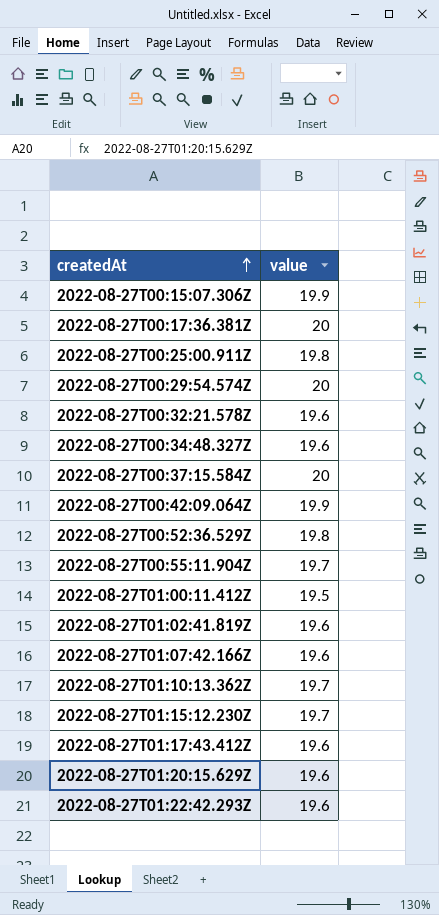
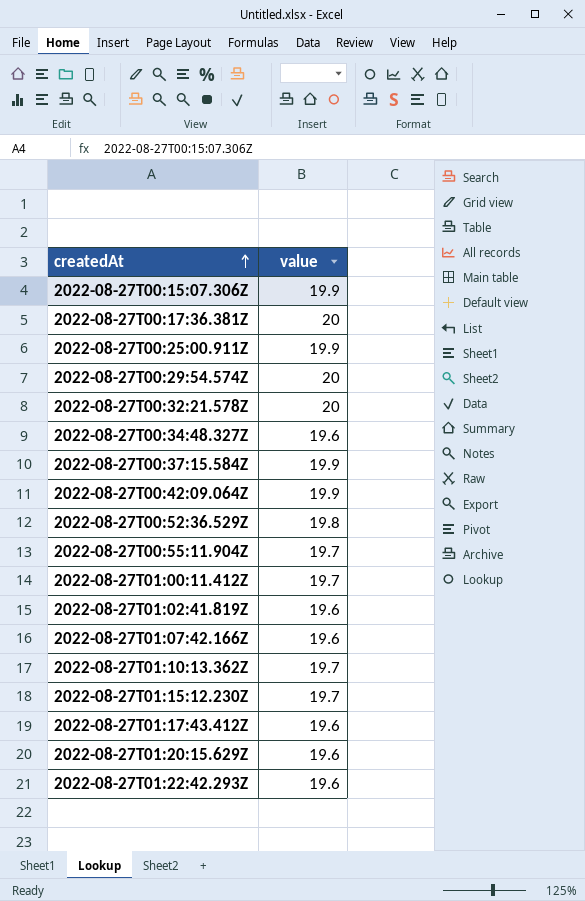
2022-08-27T00:25:00.911Z | value: 19.8 -> 19.9
2022-08-27T00:32:21.578Z | value: 19.6 -> 20
2022-08-27T00:37:15.584Z | value: 20 -> 19.9
2022-08-27T01:00:11.412Z | value: 19.5 -> 19.7

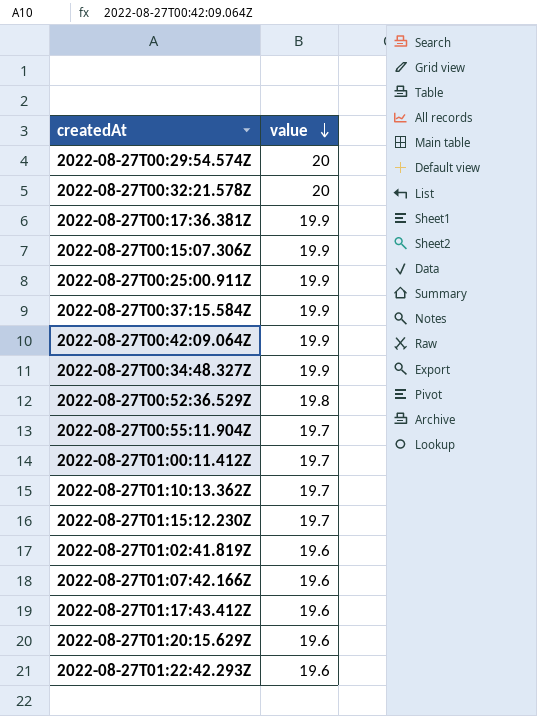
row order: createdAt ascending -> value descending
2022-08-27T00:17:36.381Z | value: 20 -> 19.9
2022-08-27T00:34:48.327Z | value: 19.6 -> 19.9

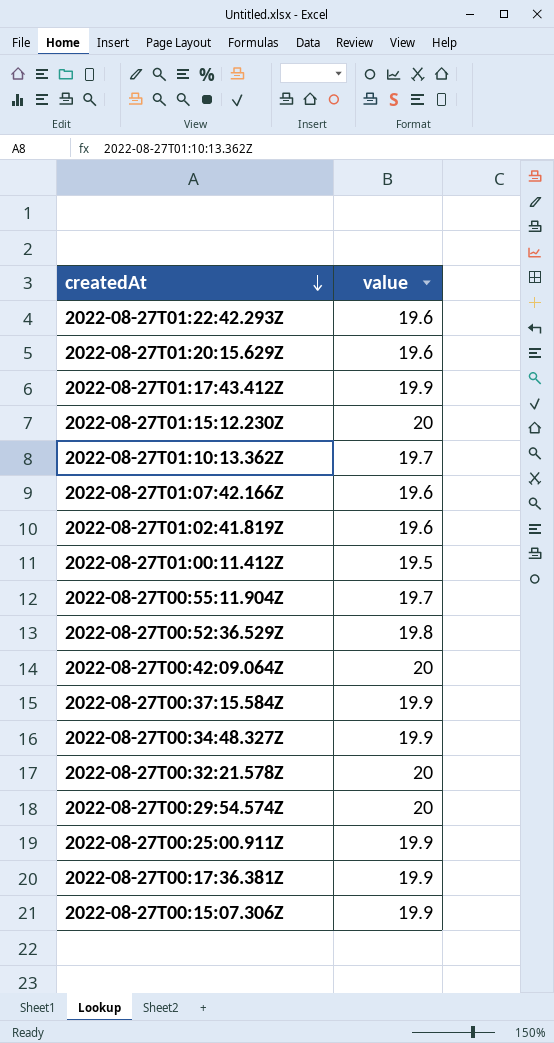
row order: value descending -> createdAt descending
2022-08-27T01:17:43.412Z | value: 19.6 -> 19.9
2022-08-27T01:15:12.230Z | value: 19.7 -> 20
2022-08-27T01:00:11.412Z | value: 19.7 -> 19.5
2022-08-27T00:42:09.064Z | value: 19.9 -> 20

